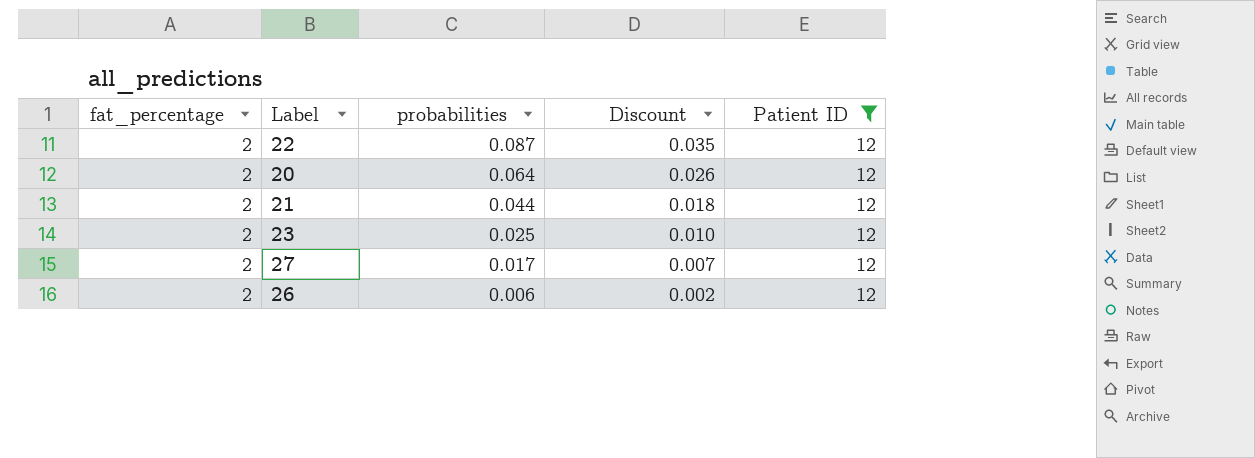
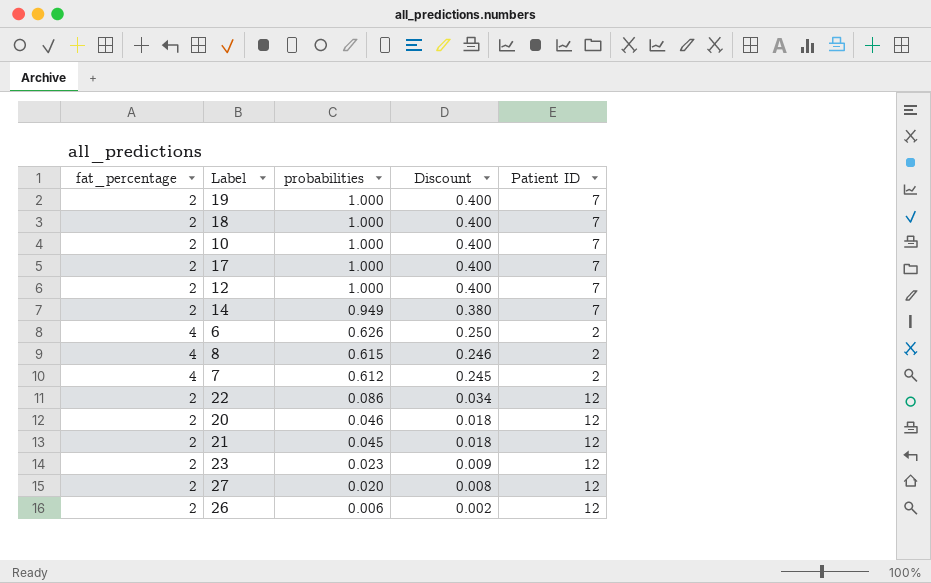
filter: Patient ID = 12 -> none
22 | probabilities: 0.087 -> 0.086
22 | Discount: 0.035 -> 0.034
20 | probabilities: 0.064 -> 0.046
20 | Discount: 0.026 -> 0.018
21 | probabilities: 0.044 -> 0.045
23 | probabilities: 0.025 -> 0.023
23 | Discount: 0.010 -> 0.009
27 | probabilities: 0.017 -> 0.020
27 | Discount: 0.007 -> 0.008

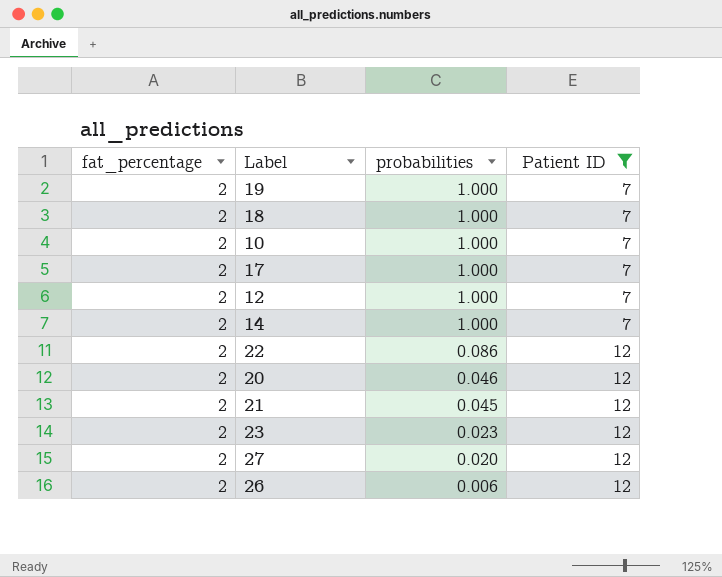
filter: none -> Patient ID != 2
column Discount | formula: [probabilities] * 0.4 -> none
14 | probabilities: 0.949 -> 1.000

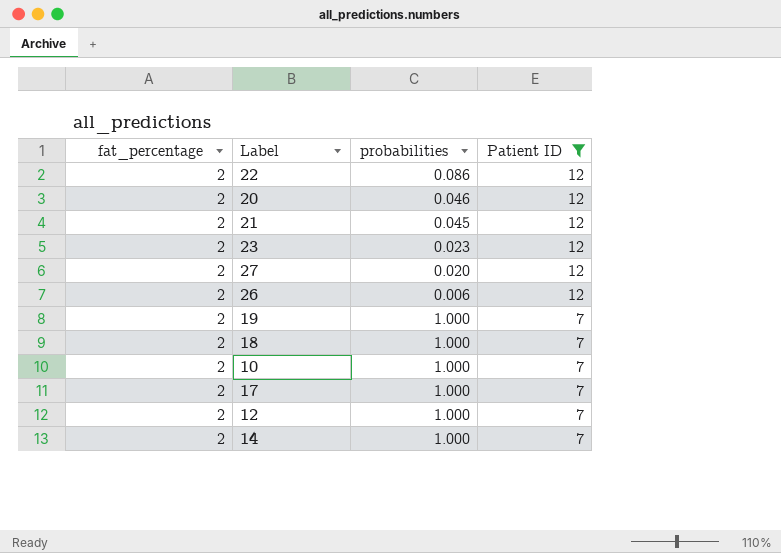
row order: probabilities descending -> Patient ID descending

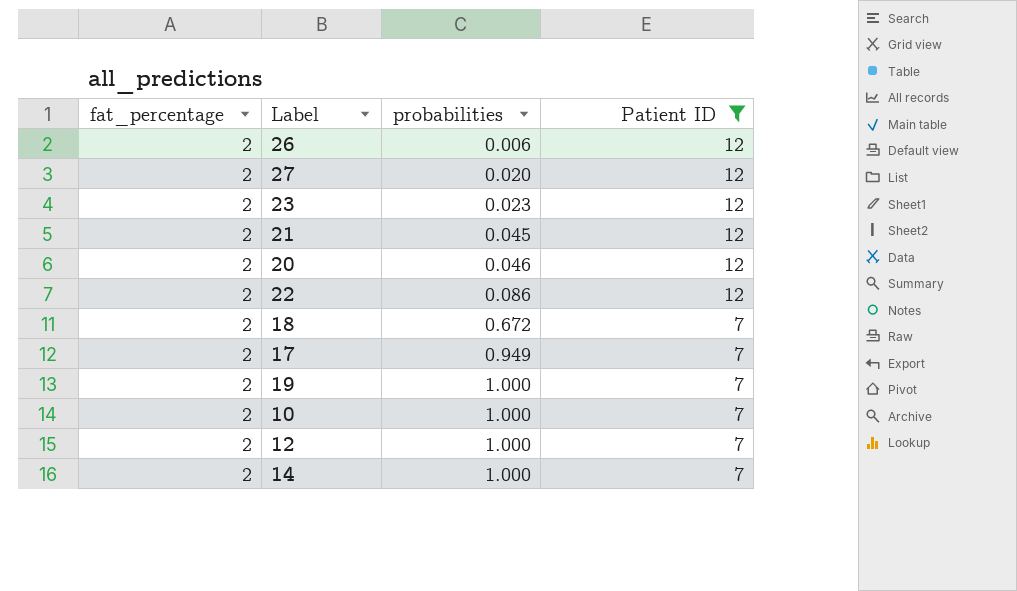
row order: Patient ID descending -> probabilities ascending
18 | probabilities: 1.000 -> 0.672
17 | probabilities: 1.000 -> 0.949

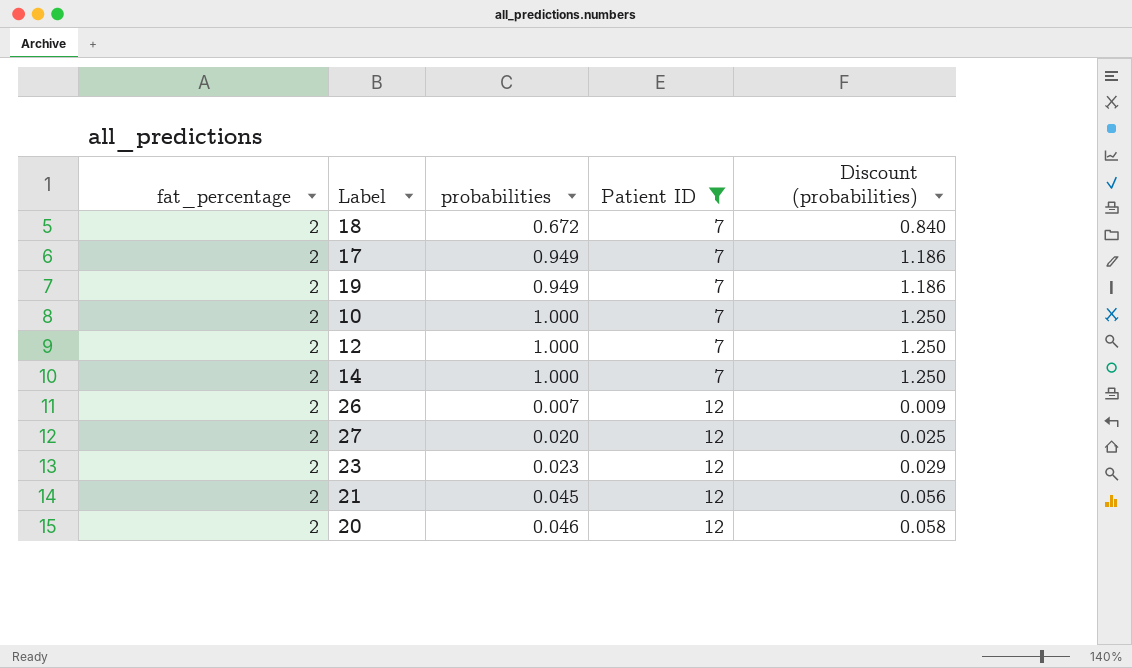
row order: probabilities ascending -> Patient ID ascending
column Discount (probabilities) | formula: none -> [probabilities] * 1.25
row 22: 2 | 0.086 | 12 -> none
19 | probabilities: 1.000 -> 0.949
26 | probabilities: 0.006 -> 0.007

